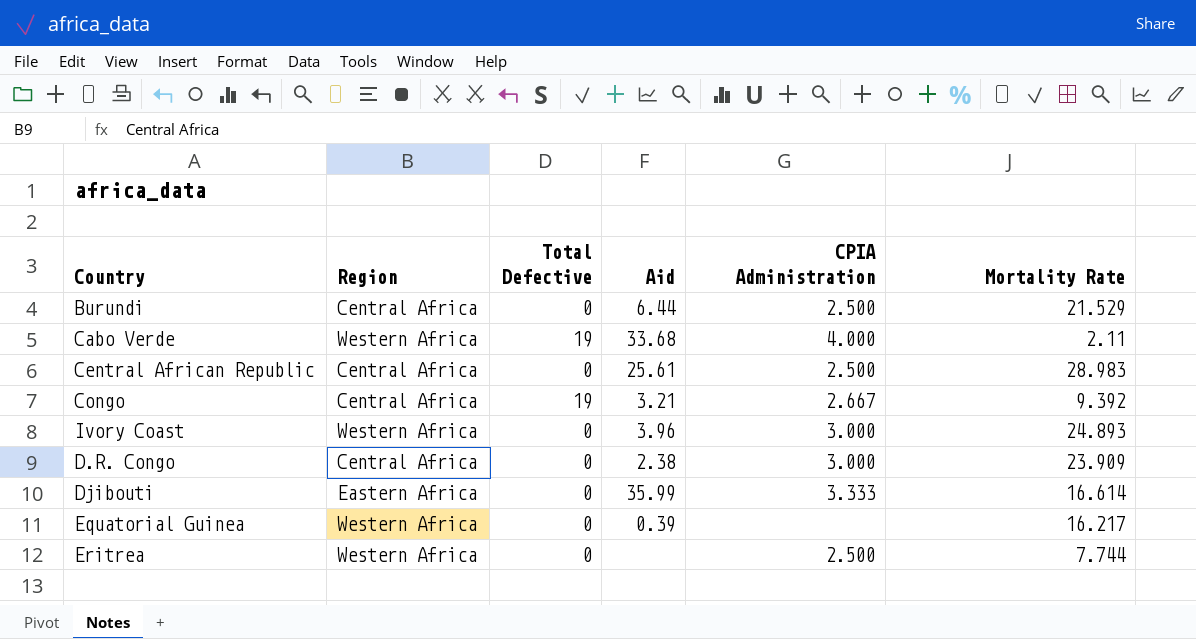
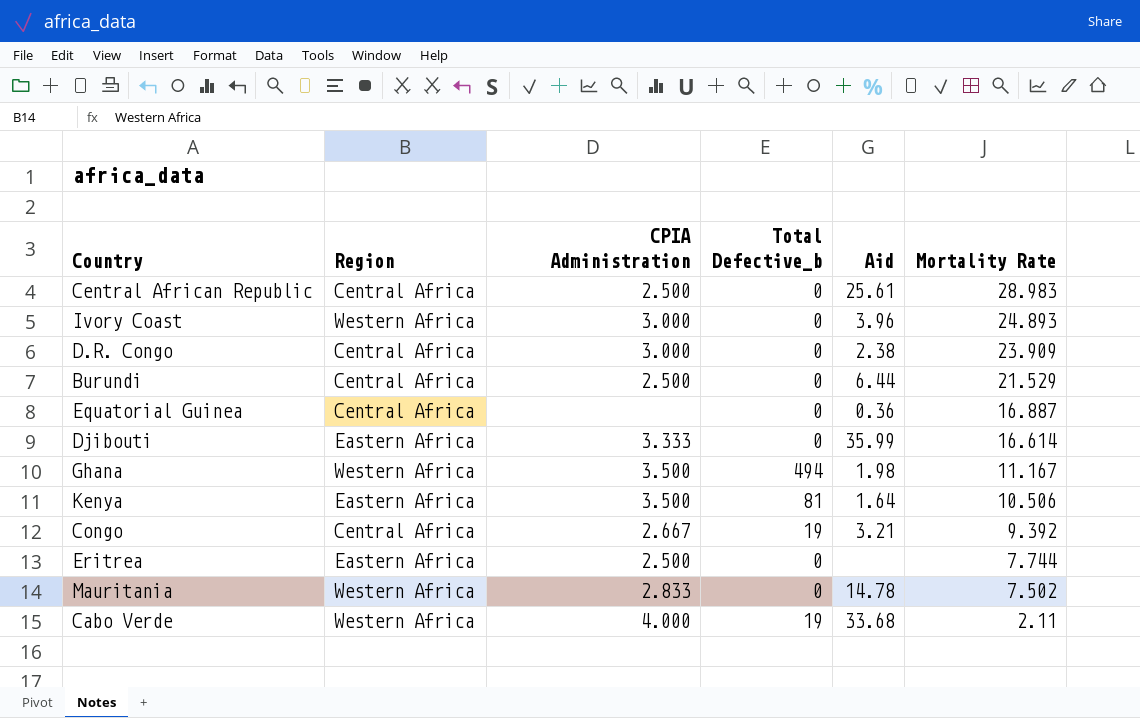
row order: none -> Mortality Rate descending
column CPIA Administration | position: 5 -> 3
column name: Total Defective -> Total Defective_b
Equatorial Guinea | Region: Western Africa -> Central Africa
Equatorial Guinea | Aid: 0.39 -> 0.36
Equatorial Guinea | Mortality Rate: 16.217 -> 16.887
row Ghana: none -> Western Africa | 3.500 | 494 | 1.98 | 11.167
row Kenya: none -> Eastern Africa | 3.500 | 81 | 1.64 | 10.506
Eritrea | Region: Western Africa -> Eastern Africa
row Mauritania: none -> Western Africa | 2.833 | 0 | 14.78 | 7.502

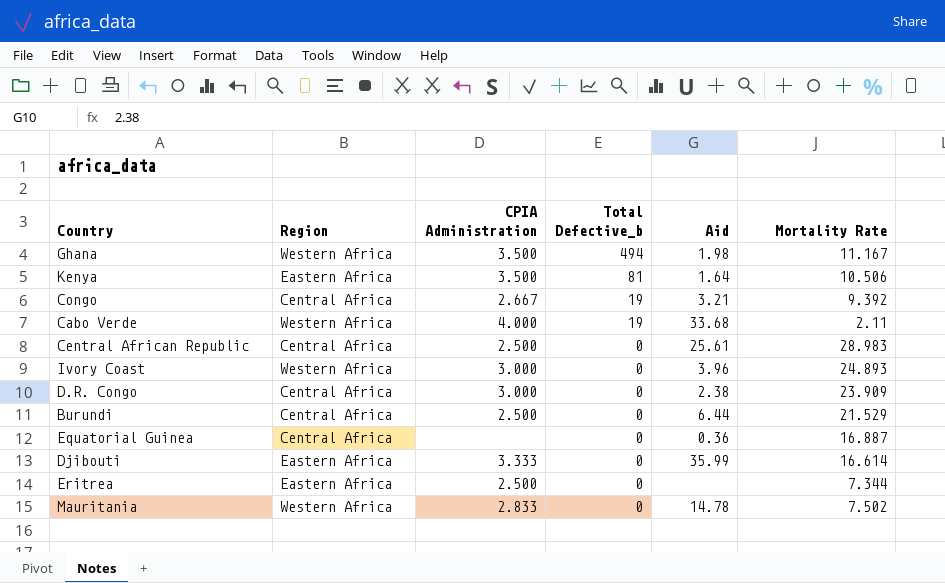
row order: Mortality Rate descending -> Total Defective_b descending
Eritrea | Mortality Rate: 7.744 -> 7.344

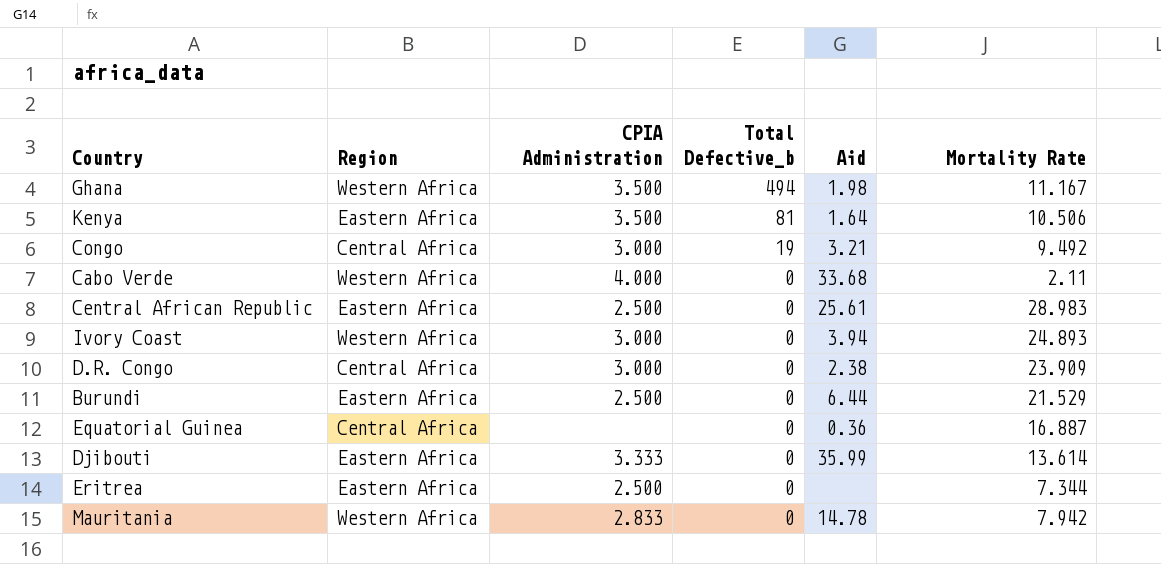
Congo | CPIA Administration: 2.667 -> 3.000
Congo | Mortality Rate: 9.392 -> 9.492
Cabo Verde | Total Defective_b: 19 -> 0
Central African Republic | Region: Central Africa -> Eastern Africa
Ivory Coast | Aid: 3.96 -> 3.94
Burundi | Region: Central Africa -> Eastern Africa
Djibouti | Mortality Rate: 16.614 -> 13.614
Mauritania | Mortality Rate: 7.502 -> 7.942

